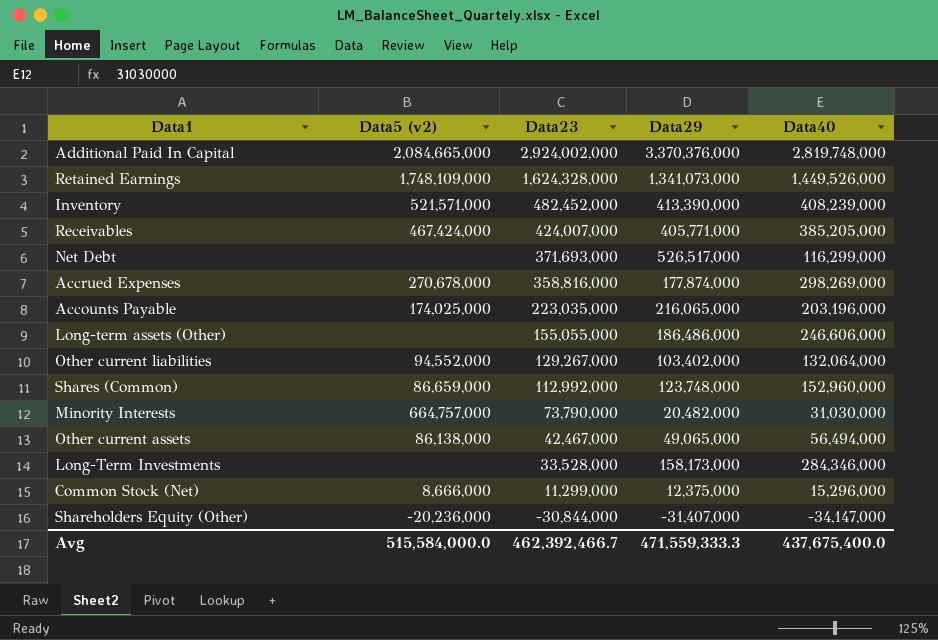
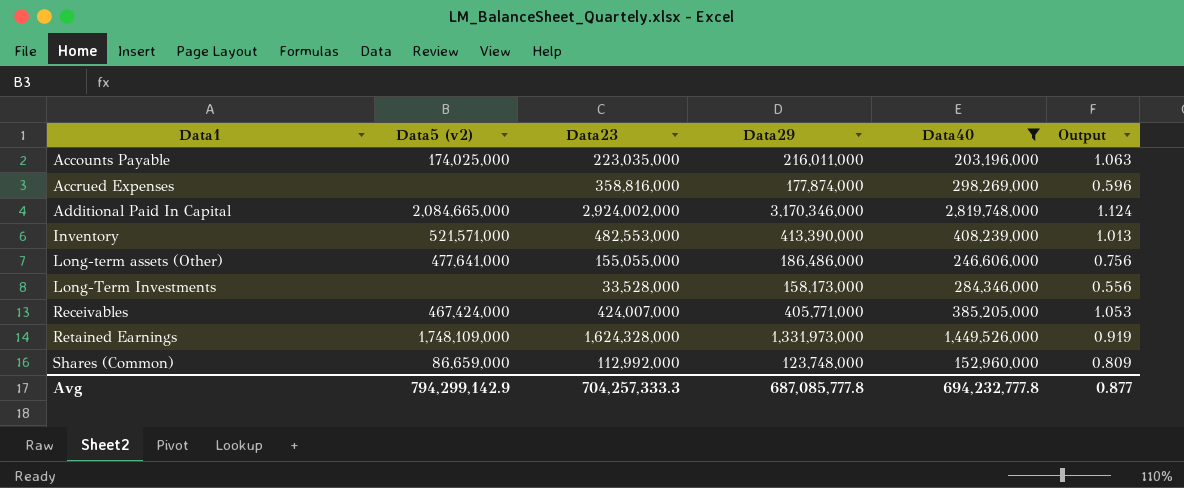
filter: none -> Data40 >= 152,960,000
row order: Data23 descending -> Data1 ascending
column Output | formula: none -> [Data29] / [Data40]
Accounts Payable | Data29: 216,065,000 -> 216,011,000
Accrued Expenses | Data5 (v2): 270,678,000 -> none
Additional Paid In Capital | Data29: 3,370,376,000 -> 3,170,346,000
Inventory | Data23: 482,452,000 -> 482,553,000
Long-term assets (Other) | Data5 (v2): none -> 477,641,000
Retained Earnings | Data29: 1,341,073,000 -> 1,331,973,000
Avg | Data5 (v2): 515,584,000.0 -> 794,299,142.9
Avg | Data23: 462,392,466.7 -> 704,257,333.3
Avg | Data29: 471,559,333.3 -> 687,085,777.8
Avg | Data40: 437,675,400.0 -> 694,232,777.8

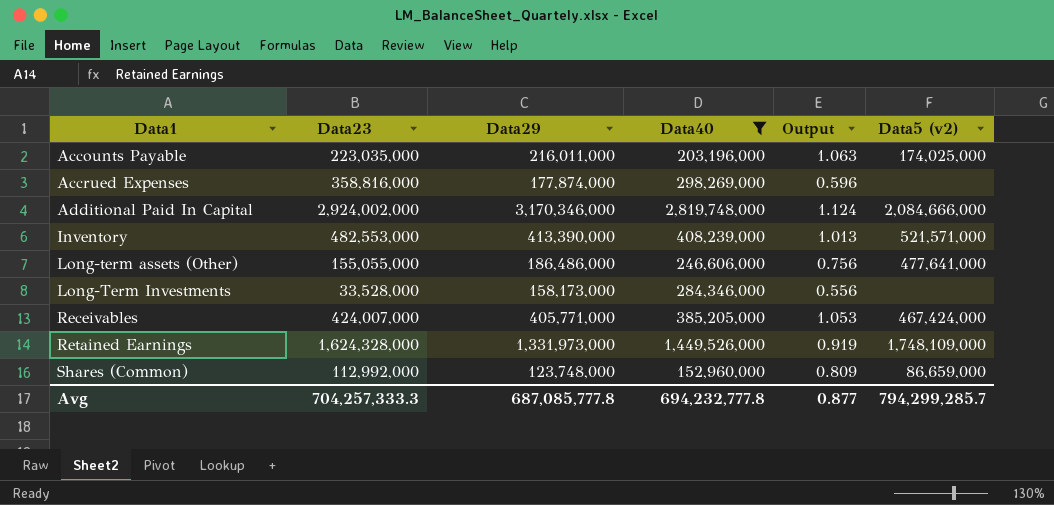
column Data5 (v2) | position: 2 -> 6
Additional Paid In Capital | Data5 (v2): 2,084,665,000 -> 2,084,666,000
Avg | Data5 (v2): 794,299,142.9 -> 794,299,285.7

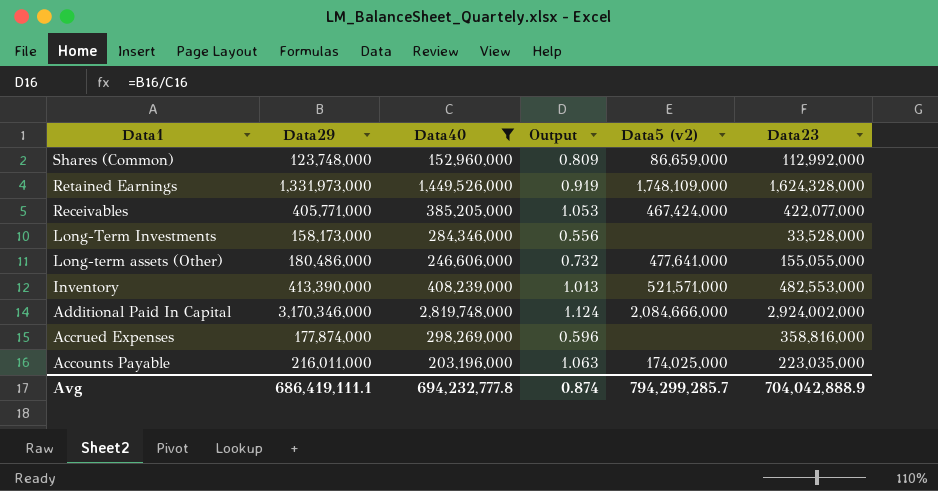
row order: Data1 ascending -> Data1 descending
column Data23 | position: 2 -> 6
Receivables | Data23: 424,007,000 -> 422,077,000
Long-term assets (Other) | Data29: 186,486,000 -> 180,486,000
Long-term assets (Other) | Output: 0.756 -> 0.732
Avg | Data29: 687,085,777.8 -> 686,419,111.1
Avg | Output: 0.877 -> 0.874
Avg | Data23: 704,257,333.3 -> 704,042,888.9

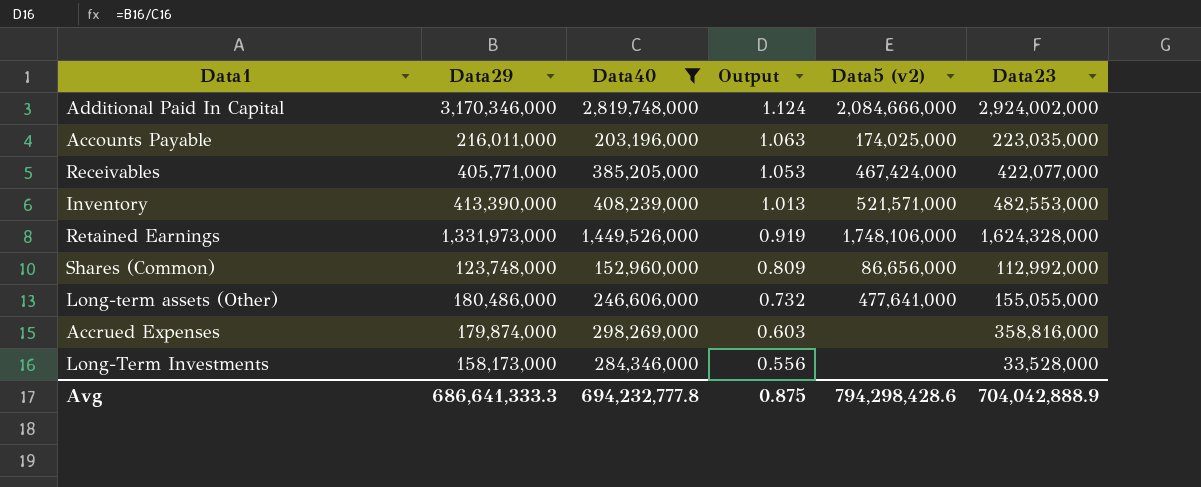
row order: Data1 descending -> Output descending
Retained Earnings | Data5 (v2): 1,748,109,000 -> 1,748,106,000
Shares (Common) | Data5 (v2): 86,659,000 -> 86,656,000
Accrued Expenses | Data29: 177,874,000 -> 179,874,000
Accrued Expenses | Output: 0.596 -> 0.603
Avg | Data29: 686,419,111.1 -> 686,641,333.3
Avg | Output: 0.874 -> 0.875
Avg | Data5 (v2): 794,299,285.7 -> 794,298,428.6

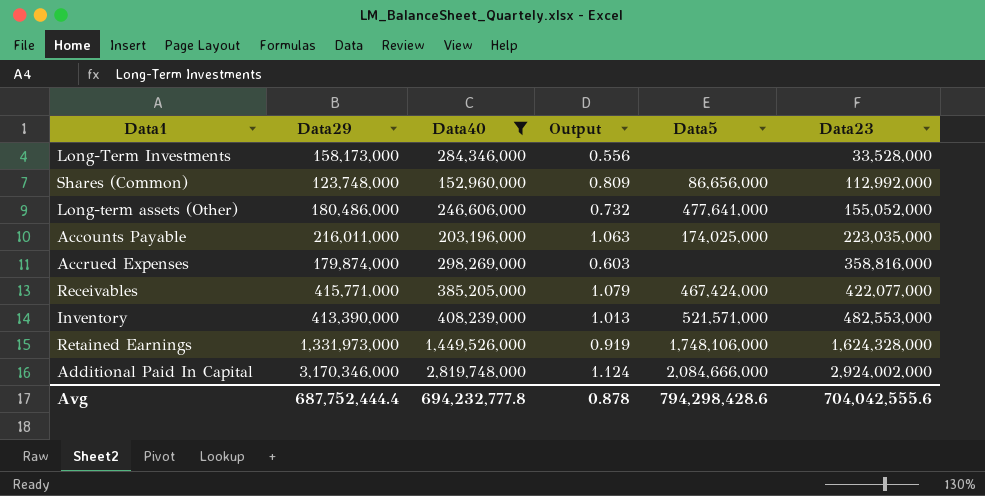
row order: Output descending -> Data23 ascending
column name: Data5 (v2) -> Data5
Long-term assets (Other) | Data23: 155,055,000 -> 155,052,000
Receivables | Data29: 405,771,000 -> 415,771,000
Receivables | Output: 1.053 -> 1.079
Avg | Data29: 686,641,333.3 -> 687,752,444.4
Avg | Output: 0.875 -> 0.878
Avg | Data23: 704,042,888.9 -> 704,042,555.6

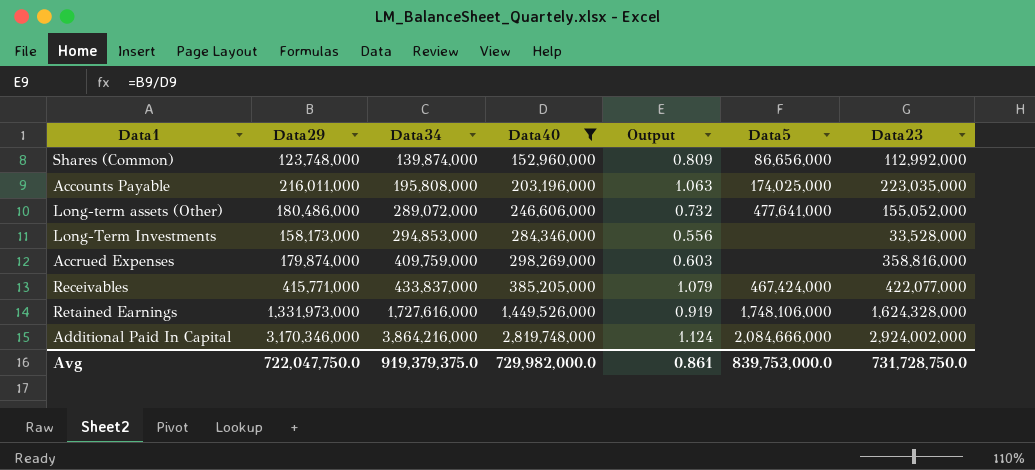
row order: Data23 ascending -> Data34 ascending
column Data34 | position: none -> 3
row Inventory: 413,390,000 | 408,239,000 | 1.013 | 521,571,000 | 482,553,000 -> none
Avg | Data29: 687,752,444.4 -> 722,047,750.0
Avg | Data40: 694,232,777.8 -> 729,982,000.0
Avg | Output: 0.878 -> 0.861
Avg | Data5: 794,298,428.6 -> 839,753,000.0
Avg | Data23: 704,042,555.6 -> 731,728,750.0

